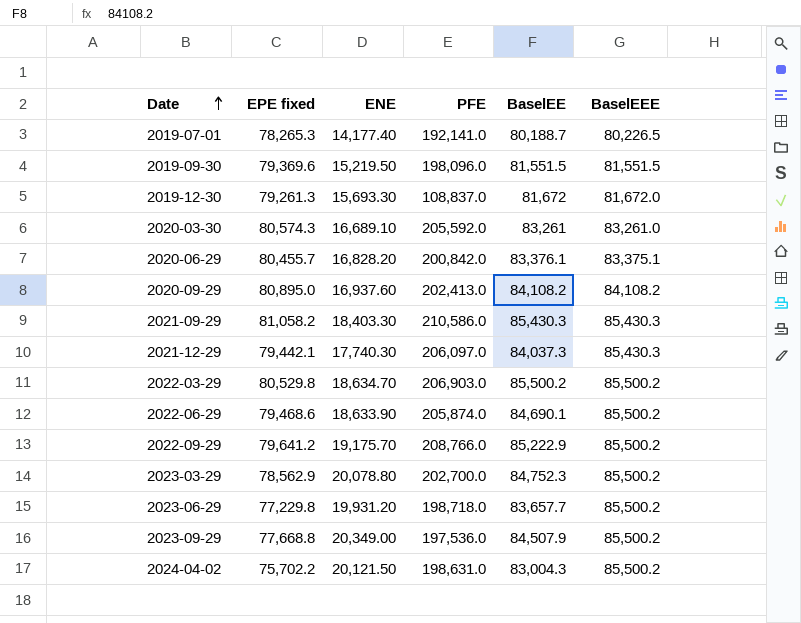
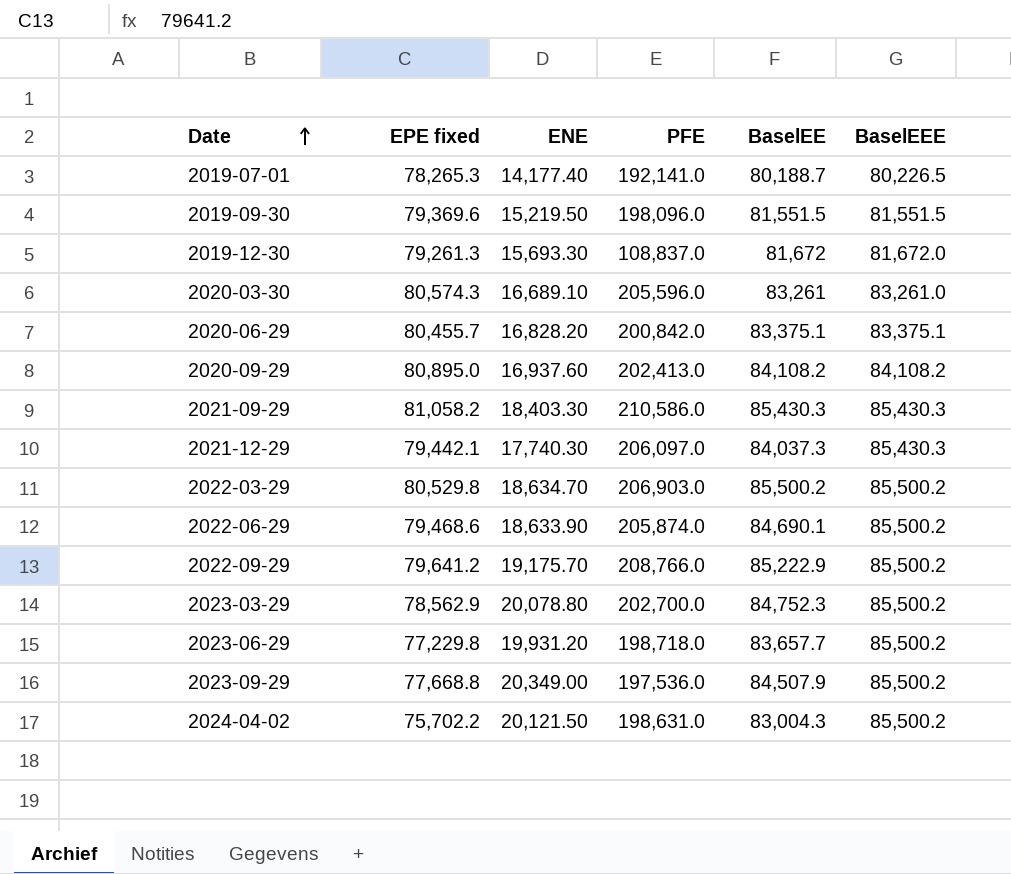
2020-03-30 | PFE: 205,592.0 -> 205,596.0
2020-06-29 | BaselEE: 83,376.1 -> 83,375.1

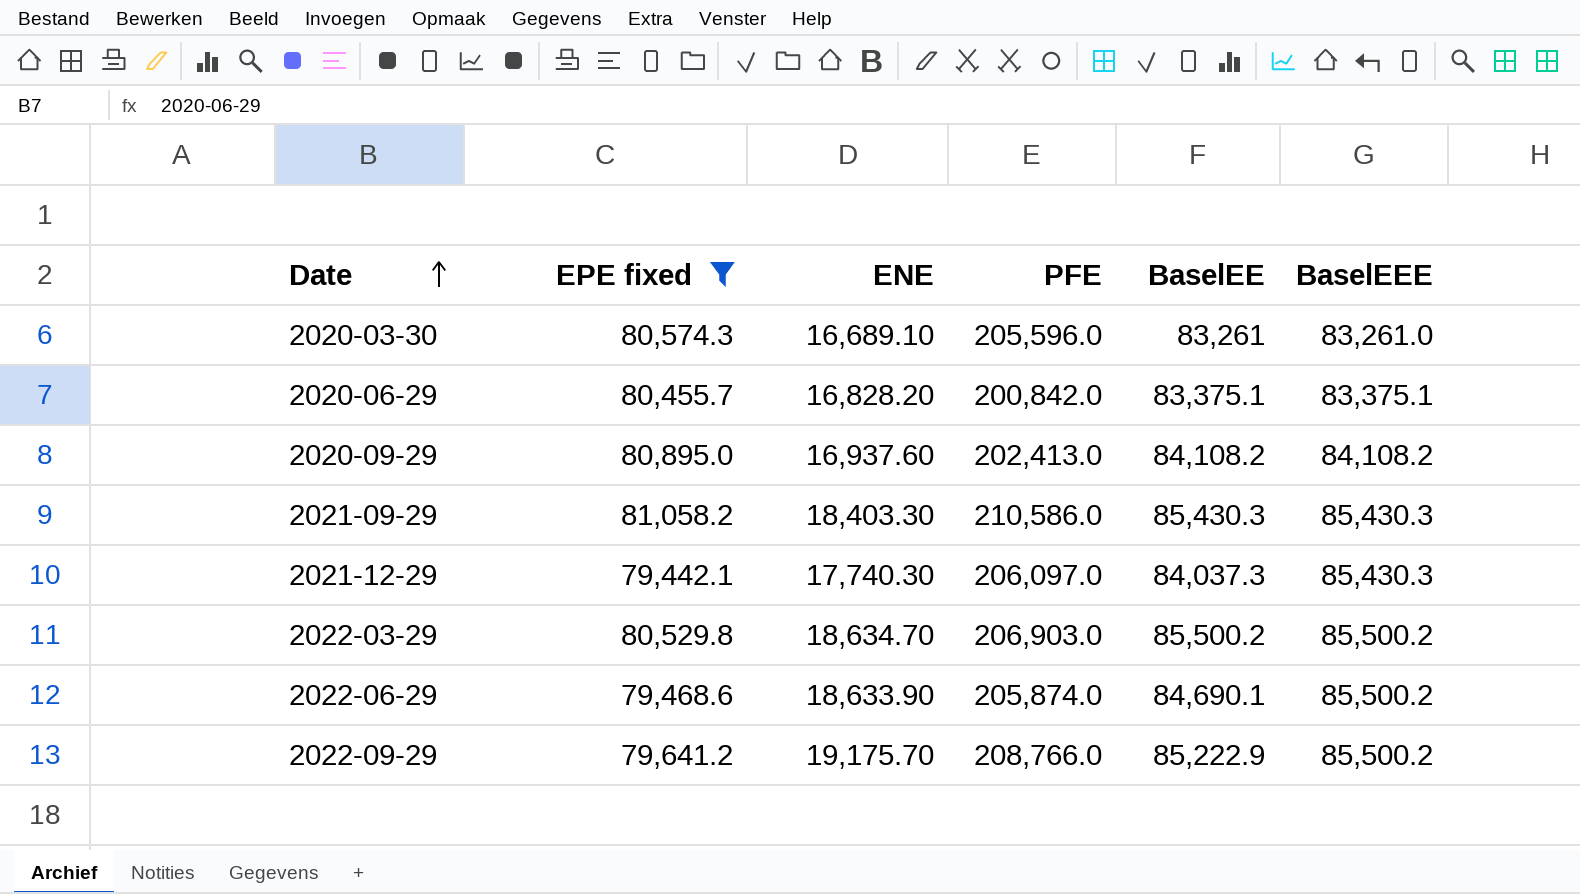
filter: none -> EPE fixed >= 79,442.1

